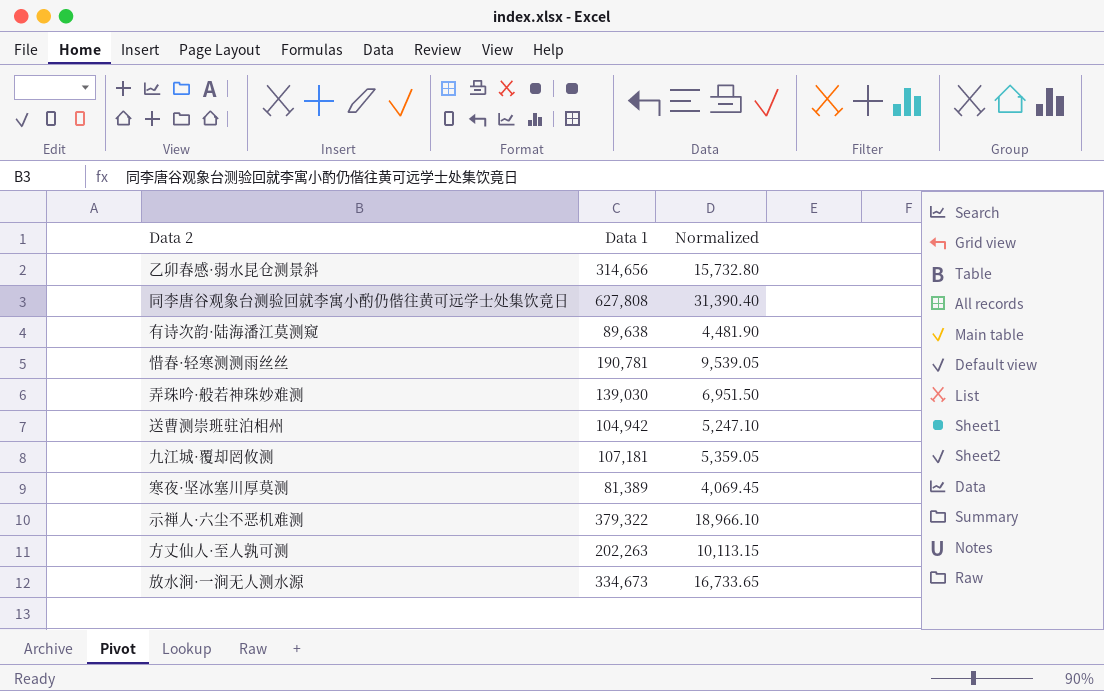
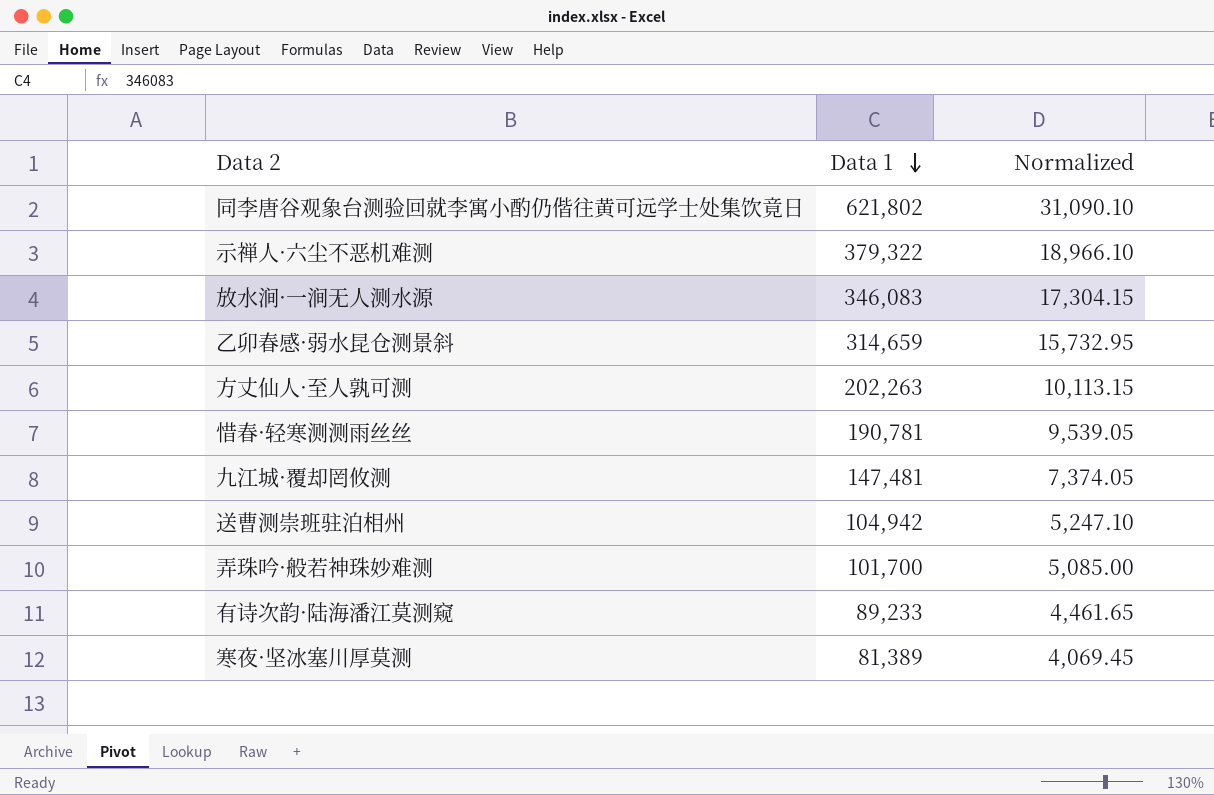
row order: none -> Data 1 descending
同李唐谷观象台测验回就李寓小酌仍偕往黄可远学士处集饮竟日 | Data 1: 627,808 -> 621,802
同李唐谷观象台测验回就李寓小酌仍偕往黄可远学士处集饮竟日 | Normalized: 31,390.40 -> 31,090.10
放水涧·一涧无人测水源 | Data 1: 334,673 -> 346,083
放水涧·一涧无人测水源 | Normalized: 16,733.65 -> 17,304.15
乙卯春感·弱水昆仓测景斜 | Data 1: 314,656 -> 314,659
乙卯春感·弱水昆仓测景斜 | Normalized: 15,732.80 -> 15,732.95
九江城·覆却罔攸测 | Data 1: 107,181 -> 147,481
九江城·覆却罔攸测 | Normalized: 5,359.05 -> 7,374.05
弄珠吟·般若神珠妙难测 | Data 1: 139,030 -> 101,700
弄珠吟·般若神珠妙难测 | Normalized: 6,951.50 -> 5,085.00
有诗次韵·陆海潘江莫测窥 | Data 1: 89,638 -> 89,233
有诗次韵·陆海潘江莫测窥 | Normalized: 4,481.90 -> 4,461.65

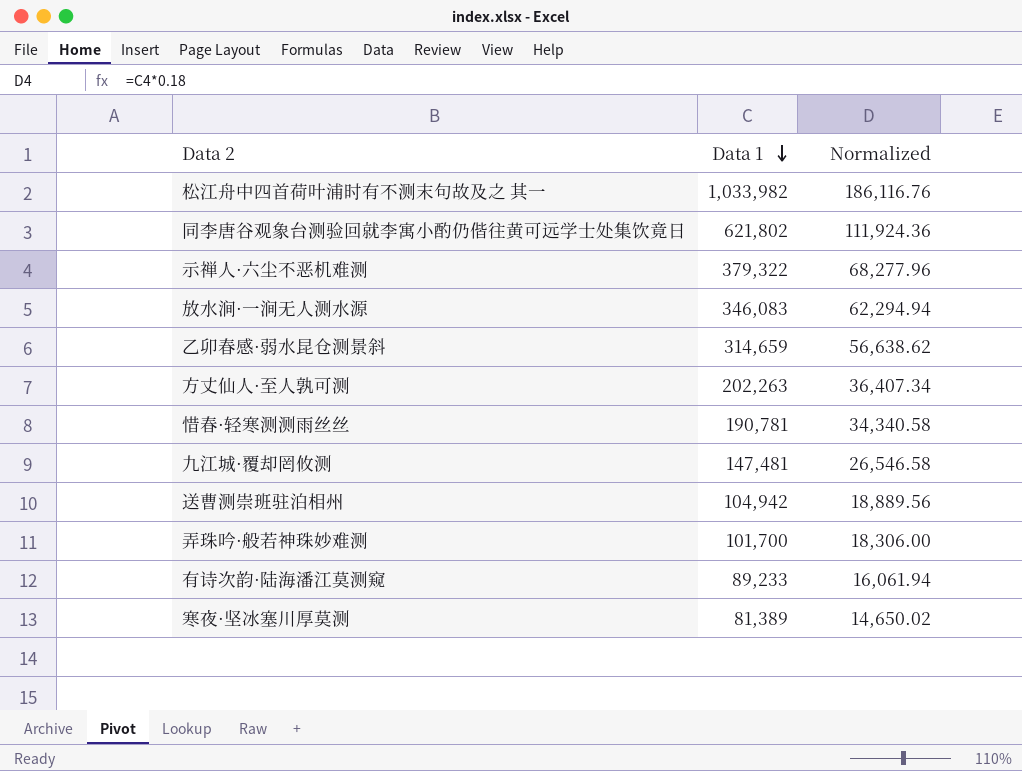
column Normalized | formula: [Data 1] * 0.05 -> [Data 1] * 0.18
row 松江舟中四首荷叶浦时有不测末句故及之 其一: none -> 1,033,982 | 186,116.76

